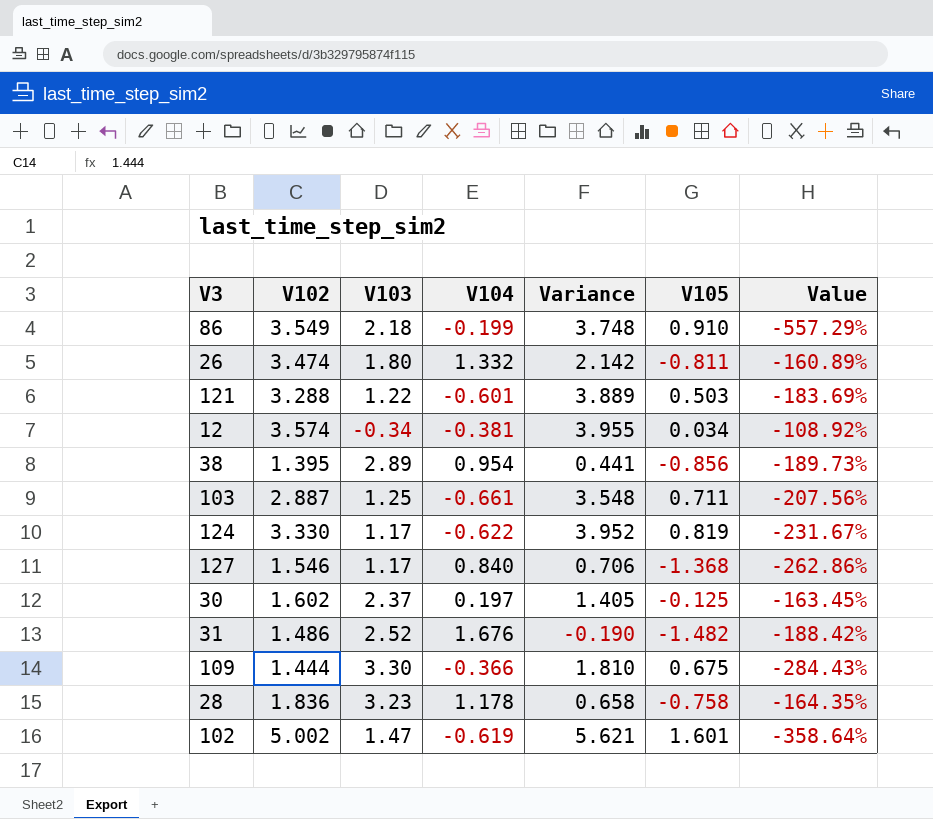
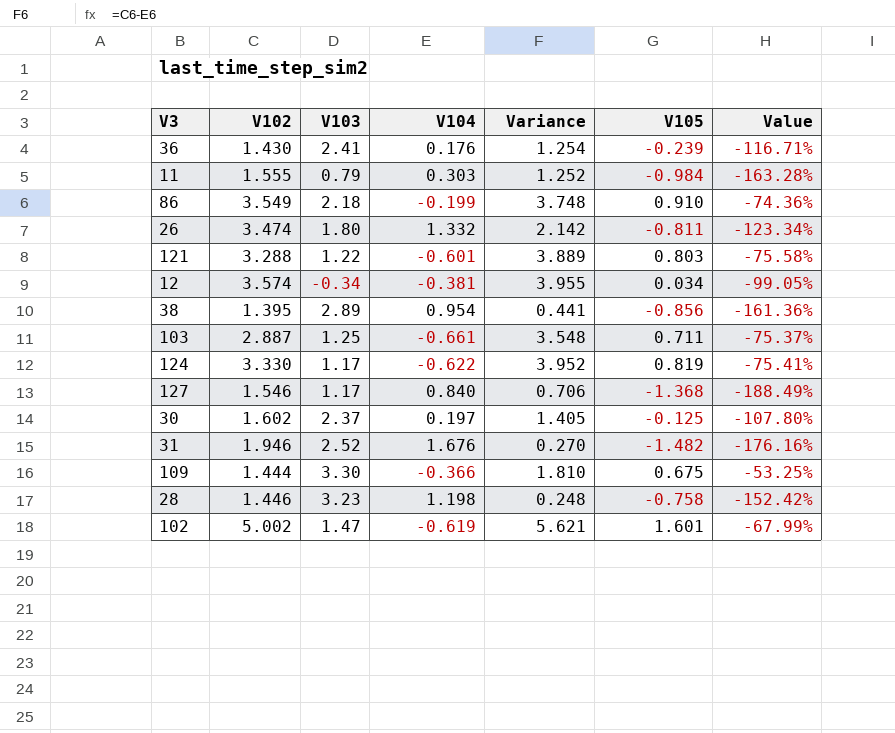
column Value | formula: ([V105] - [V104]) / [V104] -> ([V105] - [V102]) / [V102]
row 36: none -> 1.430 | 2.41 | 0.176 | 1.254 | -0.239 | -116.71%
row 11: none -> 1.555 | 0.79 | 0.303 | 1.252 | -0.984 | -163.28%
121 | V105: 0.503 -> 0.803
31 | V102: 1.486 -> 1.946
31 | Variance: -0.190 -> 0.270
28 | V102: 1.836 -> 1.446
28 | V104: 1.178 -> 1.198
28 | Variance: 0.658 -> 0.248

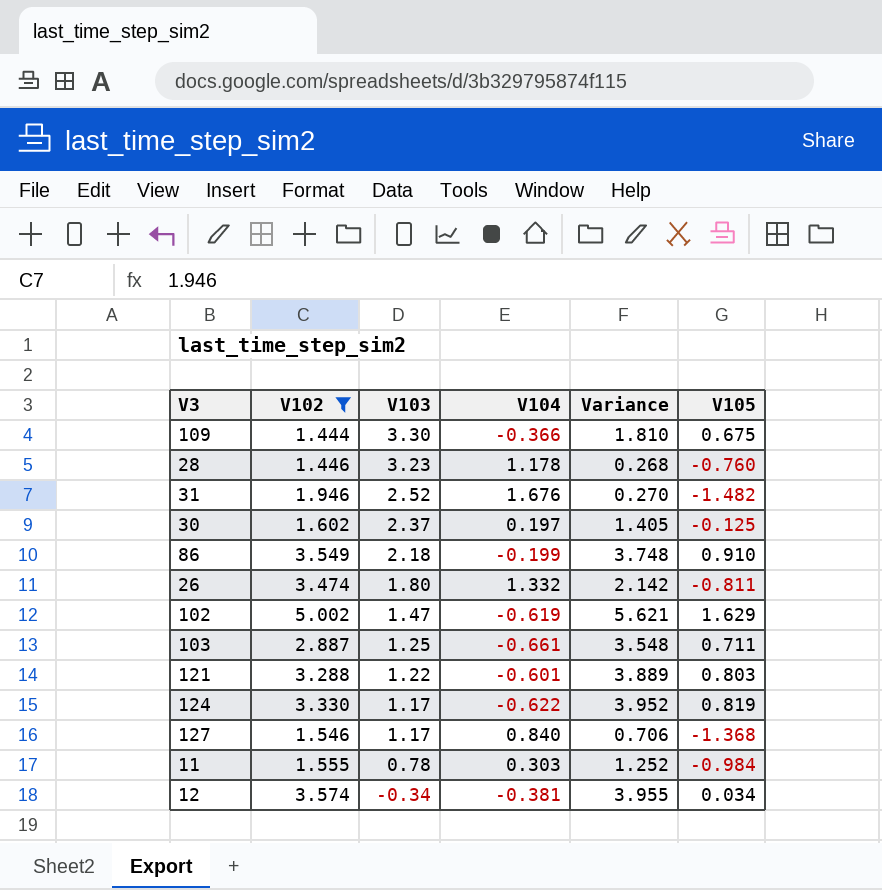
filter: none -> V102 >= 1.444
row order: none -> V103 descending
column Value | formula: ([V105] - [V102]) / [V102] -> none
28 | V104: 1.198 -> 1.178
28 | Variance: 0.248 -> 0.268
28 | V105: -0.758 -> -0.760
102 | V105: 1.601 -> 1.629
11 | V103: 0.79 -> 0.78

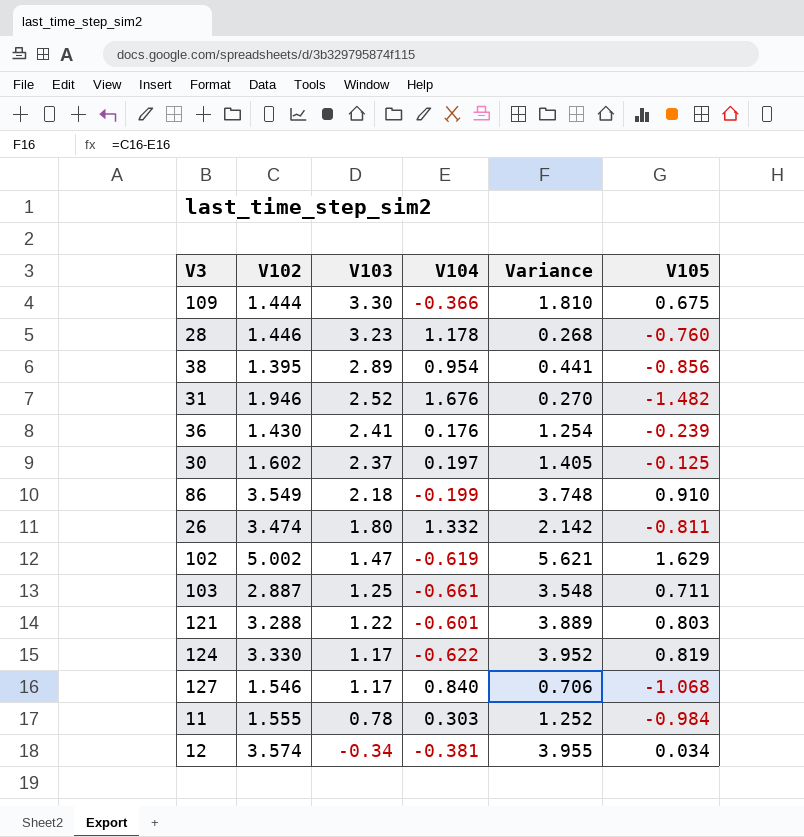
filter: V102 >= 1.444 -> none
127 | V105: -1.368 -> -1.068

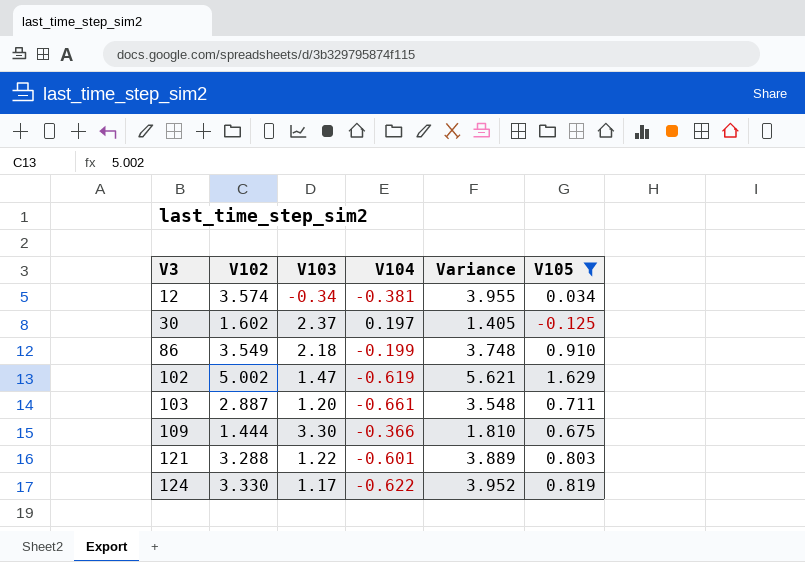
filter: none -> V105 >= -0.125
row order: V103 descending -> V3 ascending
103 | V103: 1.25 -> 1.20

